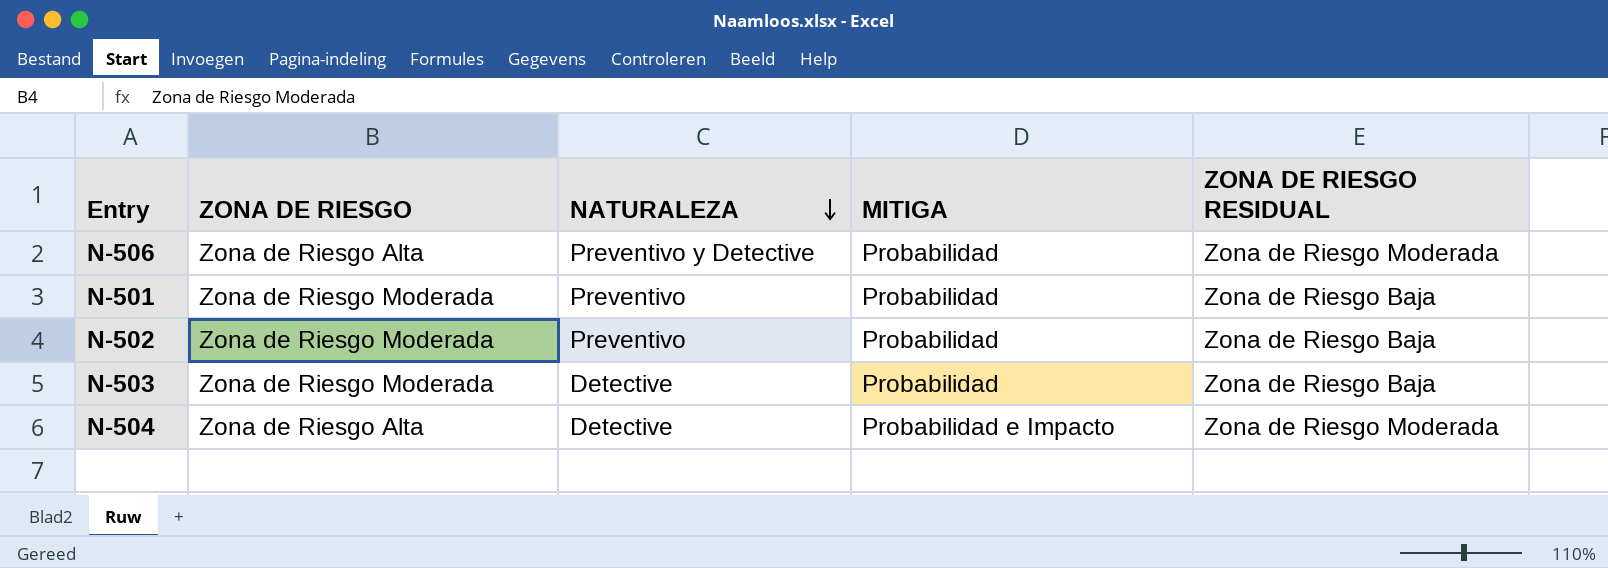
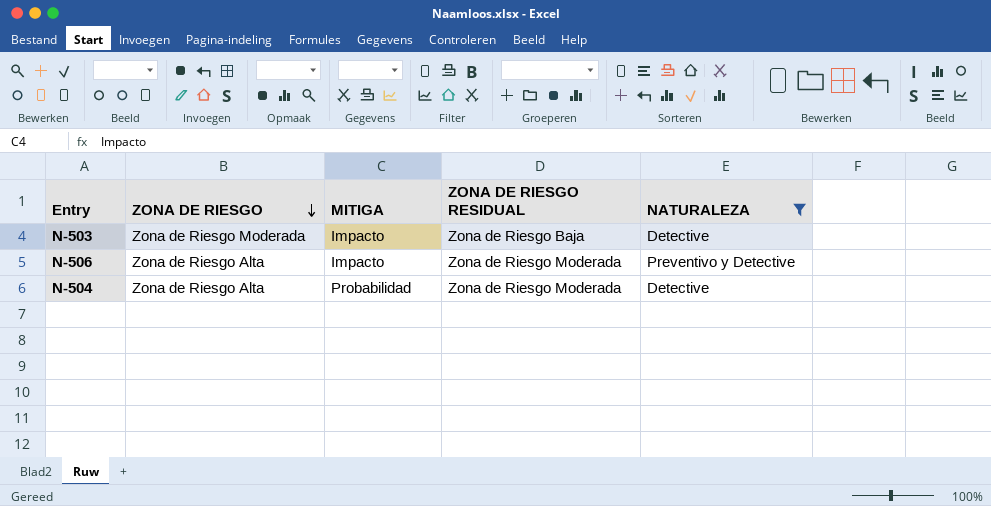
filter: none -> NATURALEZA != Preventivo
row order: NATURALEZA descending -> ZONA DE RIESGO descending
column NATURALEZA | position: 3 -> 5
N-503 | MITIGA: Probabilidad -> Impacto
N-506 | MITIGA: Probabilidad -> Impacto
N-504 | MITIGA: Probabilidad e Impacto -> Probabilidad

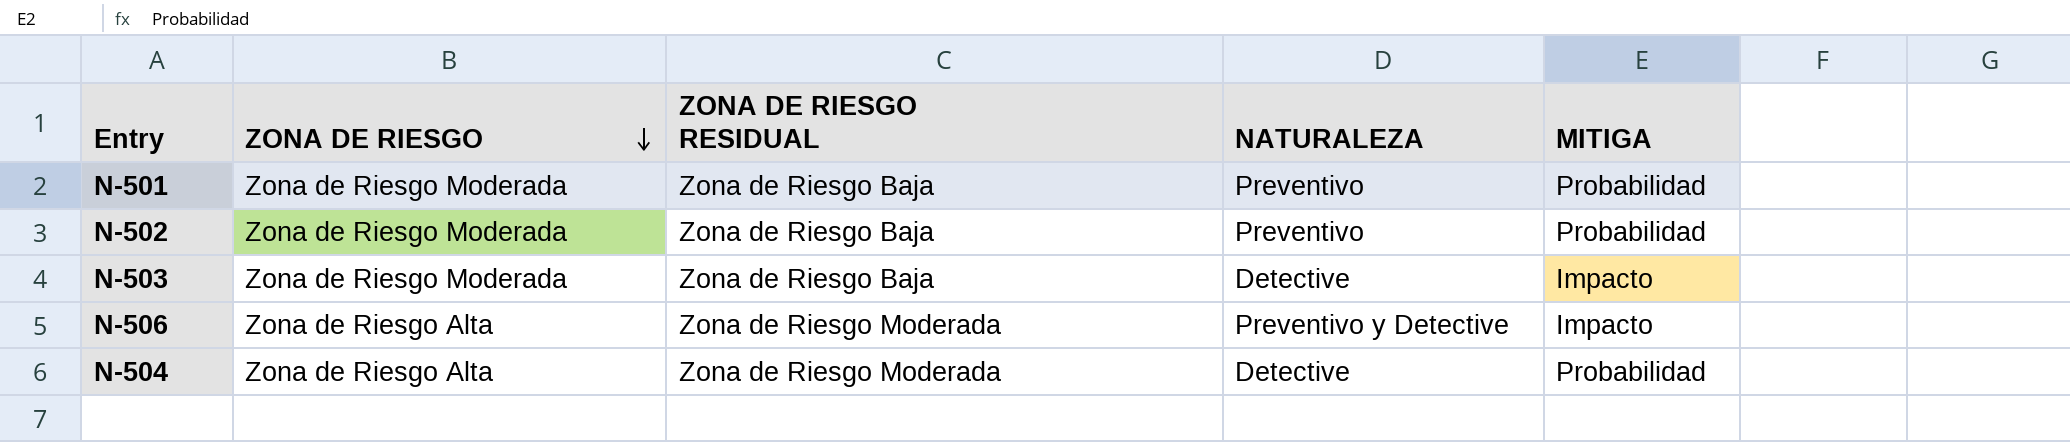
filter: NATURALEZA != Preventivo -> none
column MITIGA | position: 3 -> 5

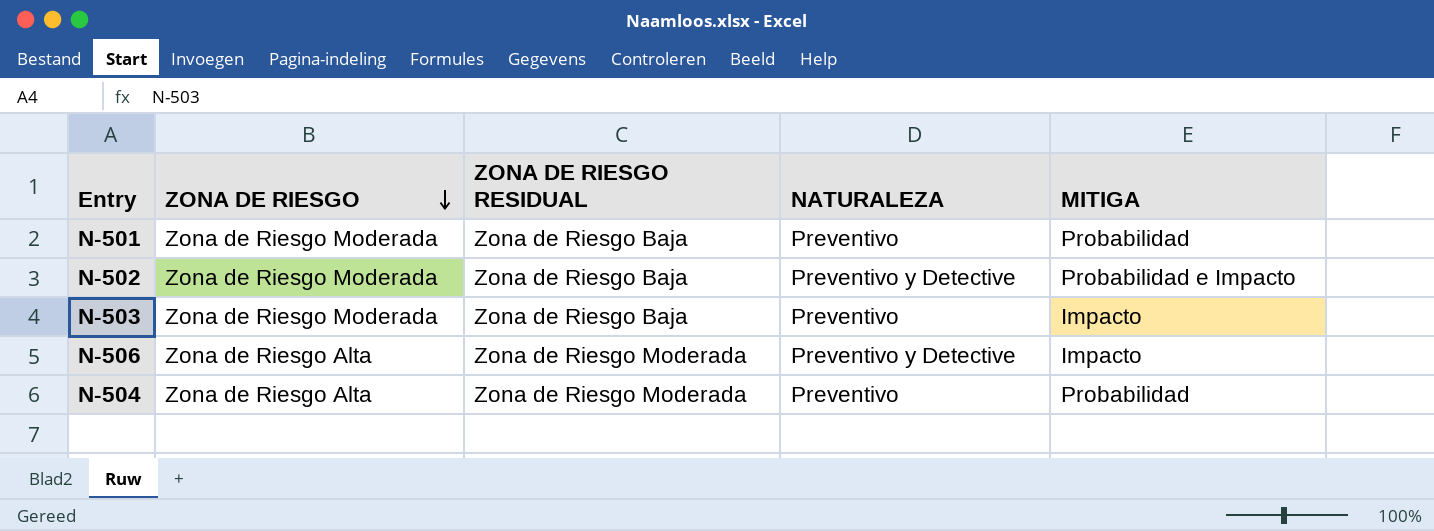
N-502 | NATURALEZA: Preventivo -> Preventivo y Detective
N-502 | MITIGA: Probabilidad -> Probabilidad e Impacto
N-503 | NATURALEZA: Detective -> Preventivo
N-504 | NATURALEZA: Detective -> Preventivo

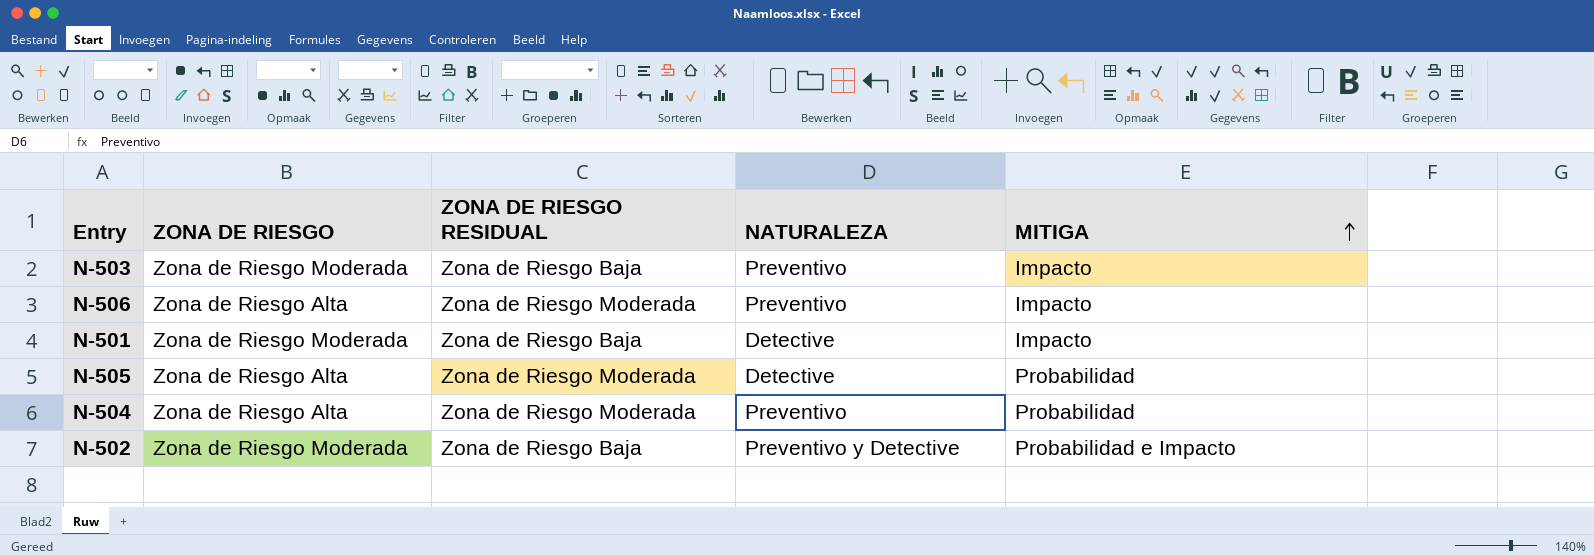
row order: ZONA DE RIESGO descending -> MITIGA ascending
N-506 | NATURALEZA: Preventivo y Detective -> Preventivo
N-501 | NATURALEZA: Preventivo -> Detective
N-501 | MITIGA: Probabilidad -> Impacto
row N-505: none -> Zona de Riesgo Alta | Zona de Riesgo Moderada | Detective | Probabilidad

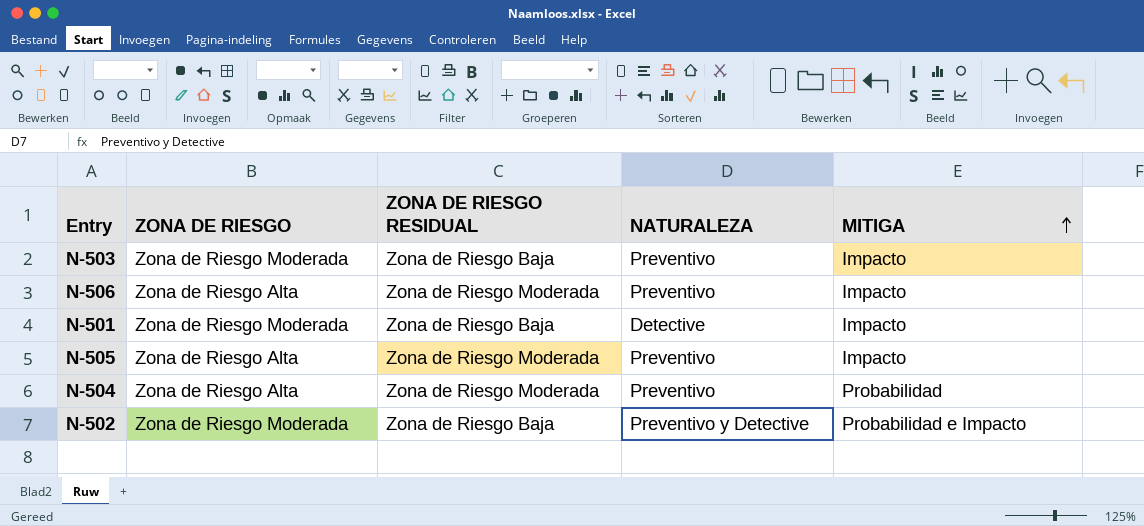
N-505 | NATURALEZA: Detective -> Preventivo
N-505 | MITIGA: Probabilidad -> Impacto

